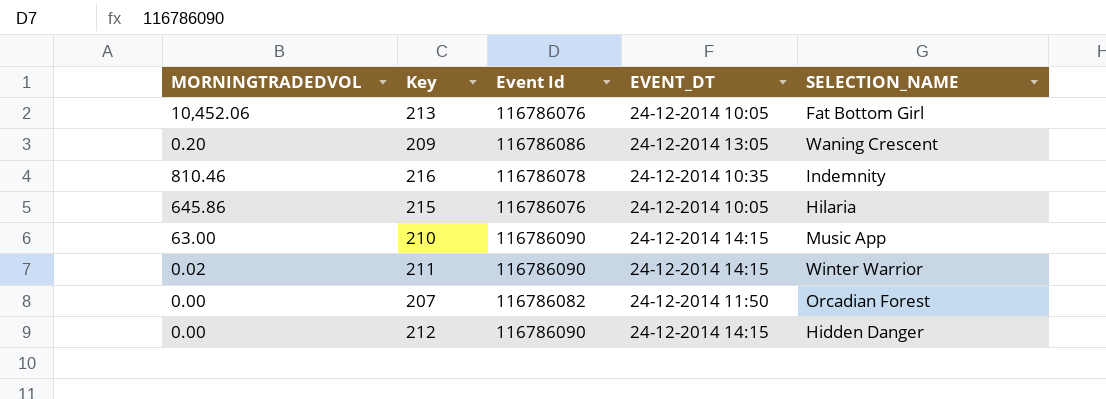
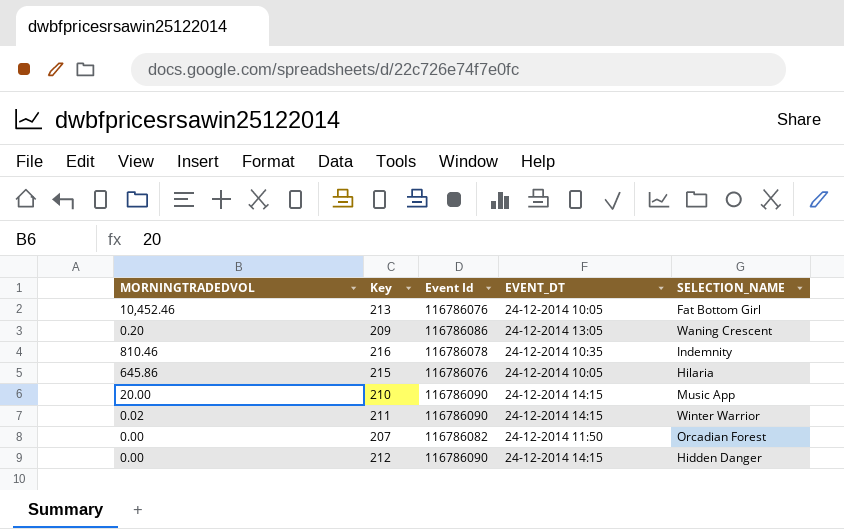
213 | MORNINGTRADEDVOL: 10,452.06 -> 10,452.46
210 | MORNINGTRADEDVOL: 63.00 -> 20.00

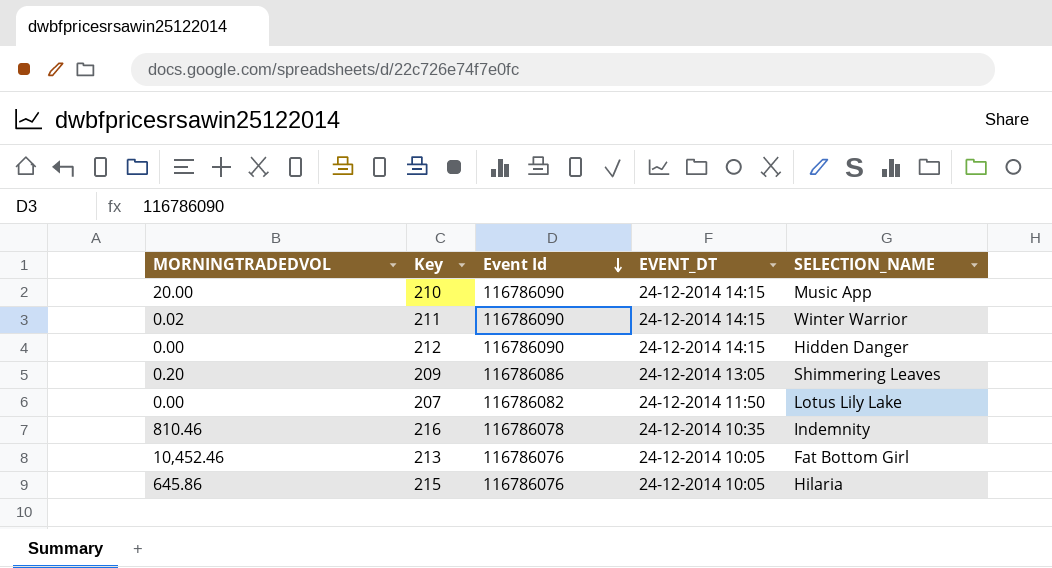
row order: none -> Event Id descending
209 | SELECTION_NAME: Waning Crescent -> Shimmering Leaves
207 | SELECTION_NAME: Orcadian Forest -> Lotus Lily Lake

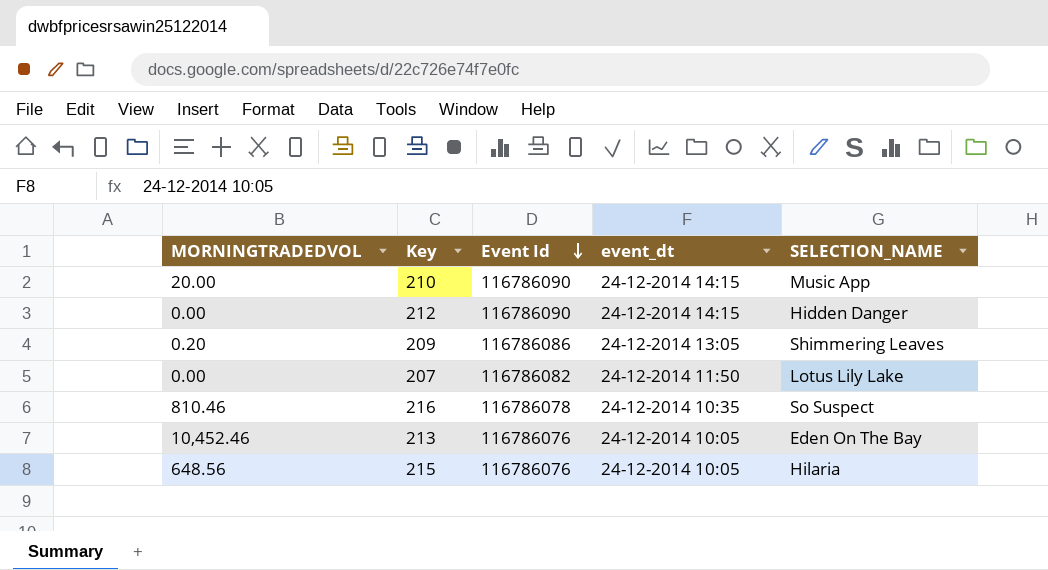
column name: EVENT_DT -> event_dt
row 211: 0.02 | 116786090 | 24-12-2014 14:15 | Winter Warrior -> none
216 | SELECTION_NAME: Indemnity -> So Suspect
213 | SELECTION_NAME: Fat Bottom Girl -> Eden On The Bay
215 | MORNINGTRADEDVOL: 645.86 -> 648.56

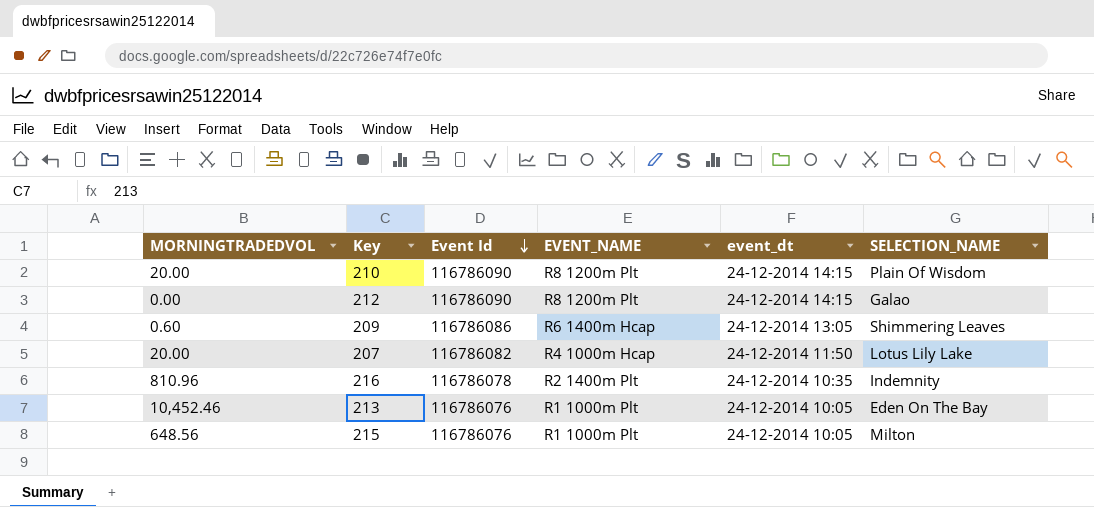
column EVENT_NAME | position: none -> 4
210 | SELECTION_NAME: Music App -> Plain Of Wisdom
212 | SELECTION_NAME: Hidden Danger -> Galao
209 | MORNINGTRADEDVOL: 0.20 -> 0.60
207 | MORNINGTRADEDVOL: 0.00 -> 20.00
216 | MORNINGTRADEDVOL: 810.46 -> 810.96
216 | SELECTION_NAME: So Suspect -> Indemnity
215 | SELECTION_NAME: Hilaria -> Milton

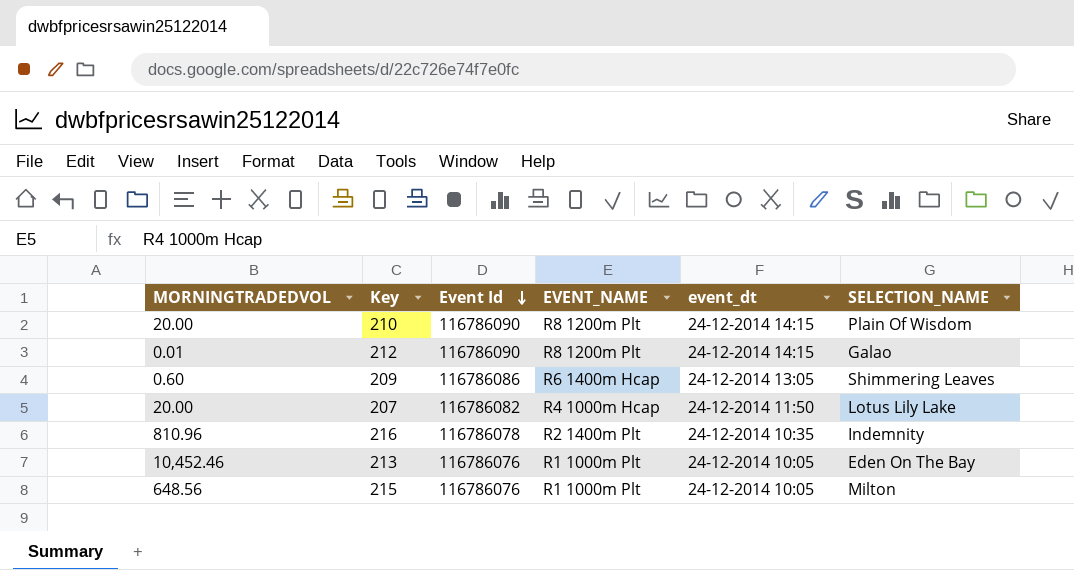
212 | MORNINGTRADEDVOL: 0.00 -> 0.01

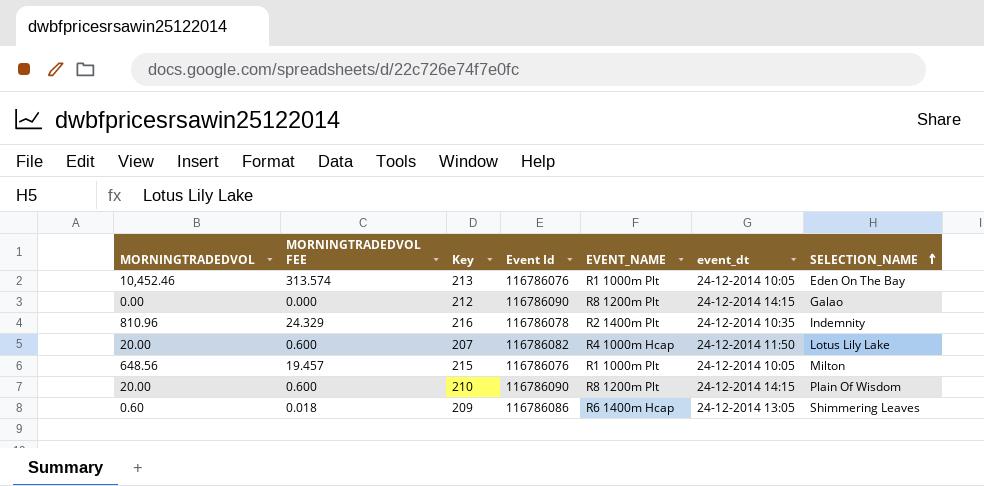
row order: Event Id descending -> SELECTION_NAME ascending
column MORNINGTRADEDVOL FEE | formula: none -> [MORNINGTRADEDVOL] * 0.03
212 | MORNINGTRADEDVOL: 0.01 -> 0.00

